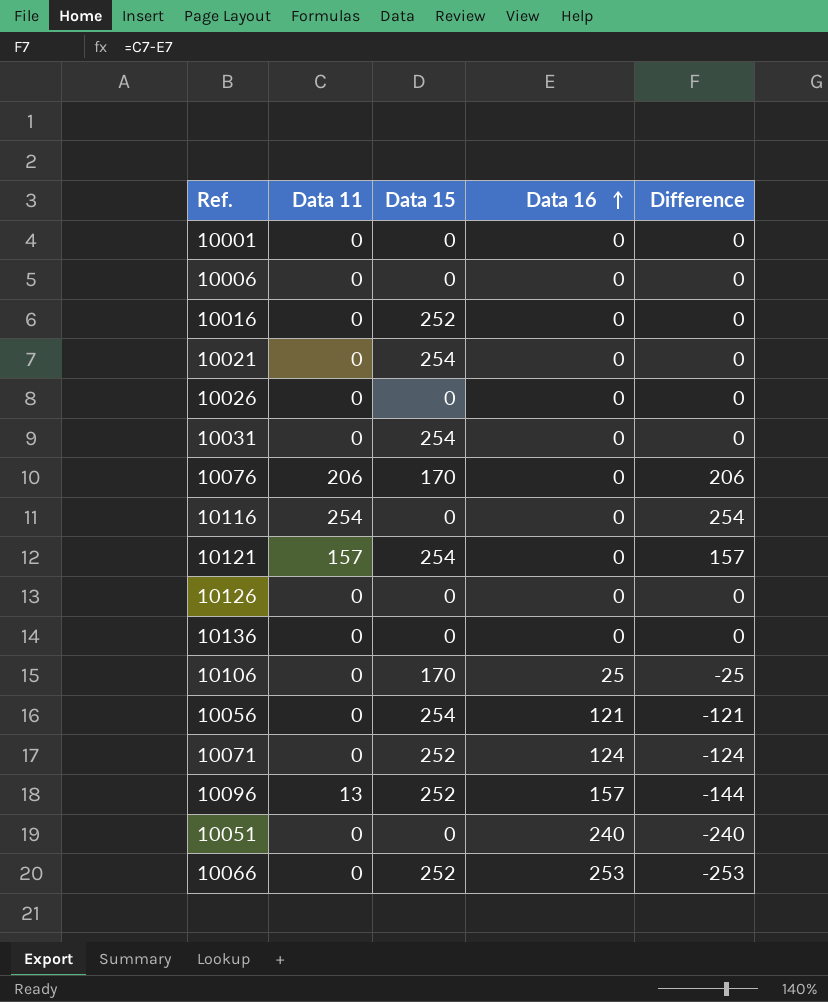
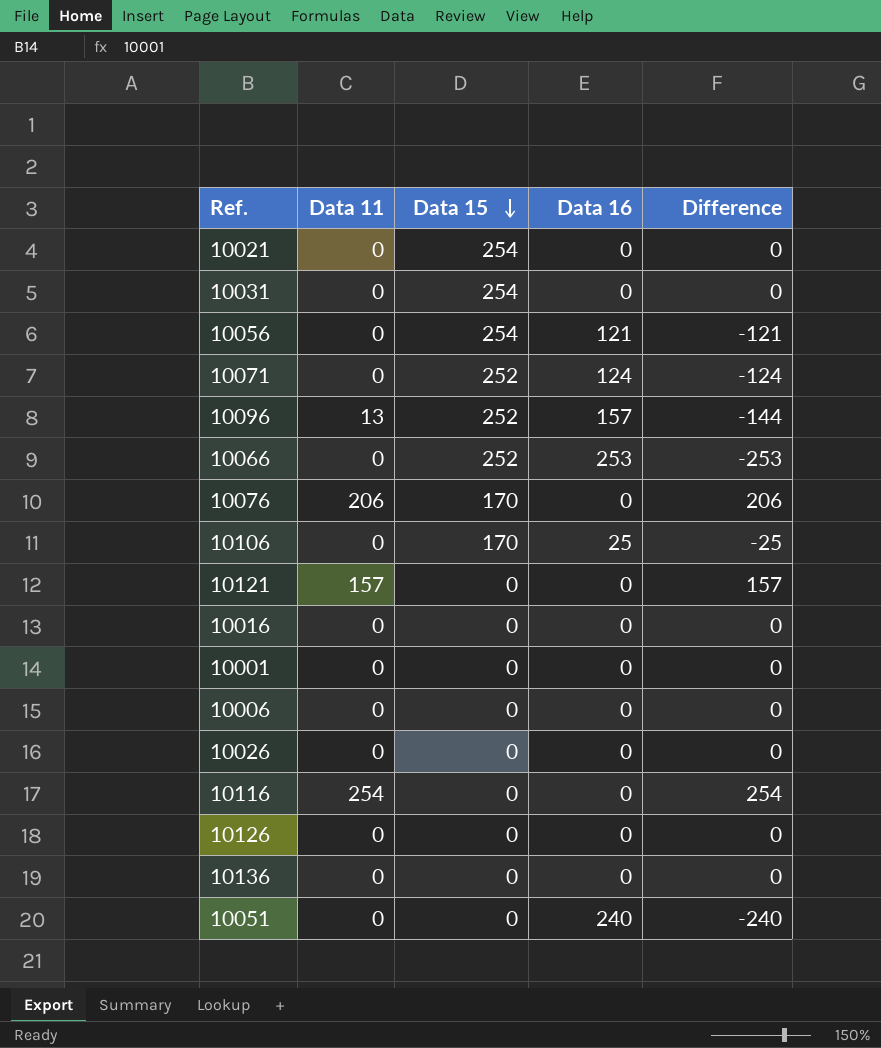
row order: Data 16 ascending -> Data 15 descending
10121 | Data 15: 254 -> 0
10016 | Data 15: 252 -> 0

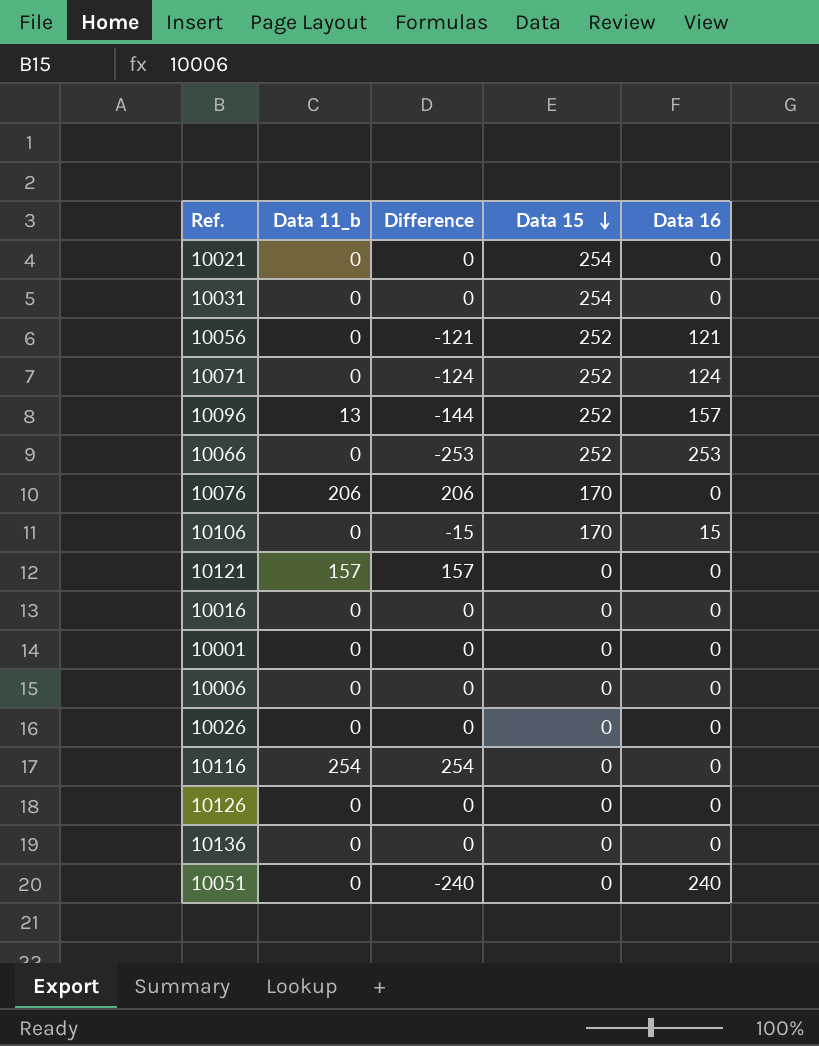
column name: Data 11 -> Data 11_b
column Difference | position: 5 -> 3
10056 | Data 15: 254 -> 252
10106 | Difference: -25 -> -15
10106 | Data 16: 25 -> 15

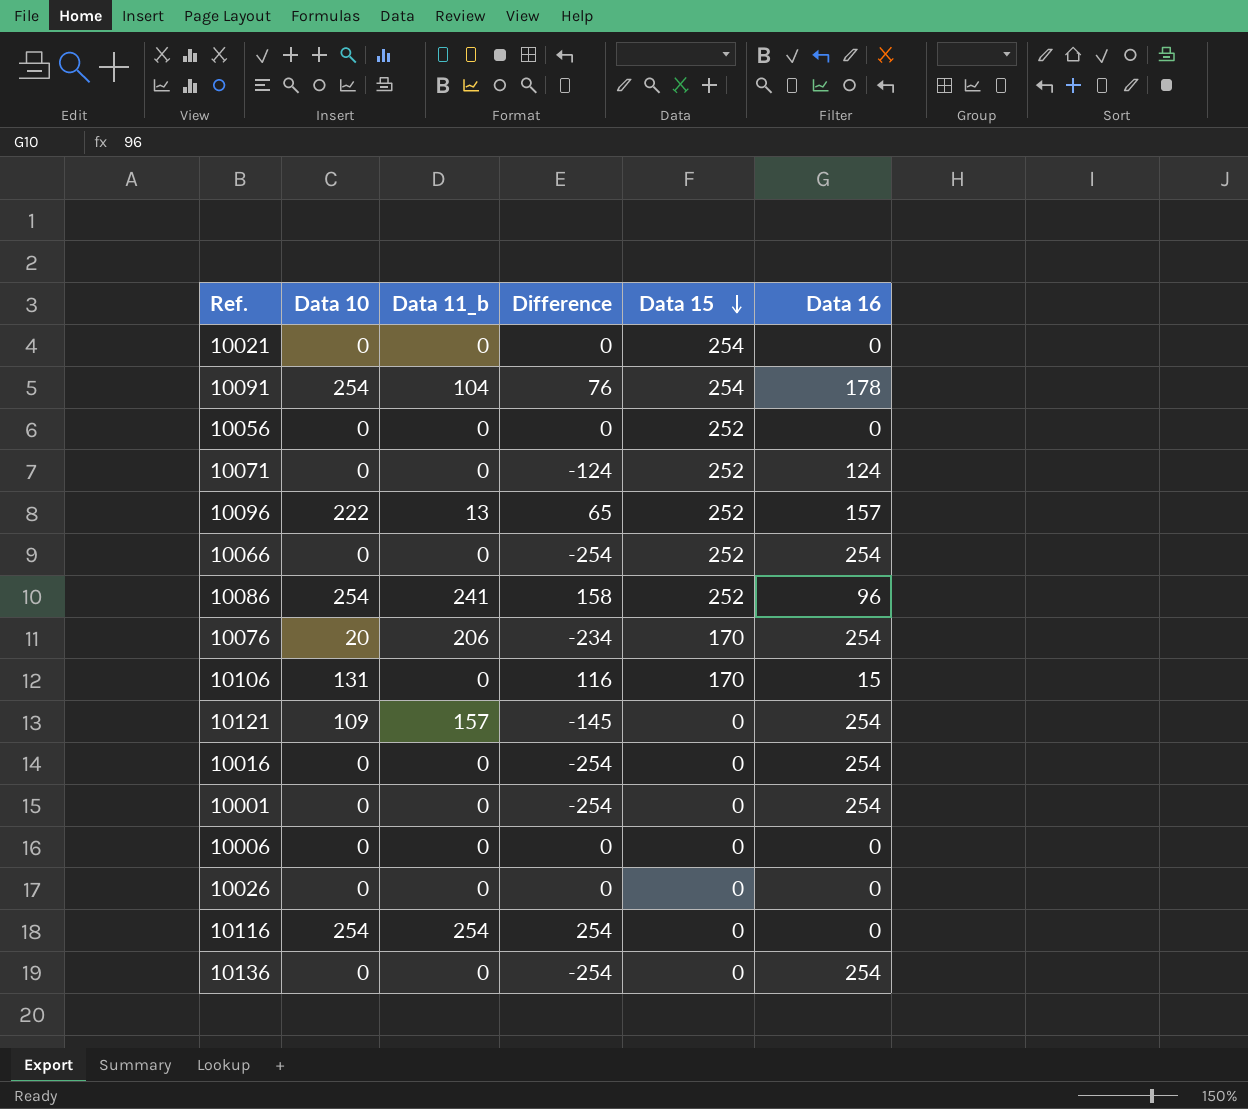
column Data 10 | position: none -> 2
column Difference | formula: [Data 11_b] - [Data 16] -> [Data 10] - [Data 16]
row 10031: 0 | 0 | 254 | 0 -> none
row 10126: 0 | 0 | 0 | 0 -> none
row 10051: 0 | -240 | 0 | 240 -> none
row 10091: none -> 254 | 104 | 76 | 254 | 178
10056 | Data 16: 121 -> 0
10066 | Data 16: 253 -> 254
row 10086: none -> 254 | 241 | 158 | 252 | 96
10076 | Data 16: 0 -> 254
10121 | Data 16: 0 -> 254
10016 | Data 16: 0 -> 254
10001 | Data 16: 0 -> 254
10136 | Data 16: 0 -> 254

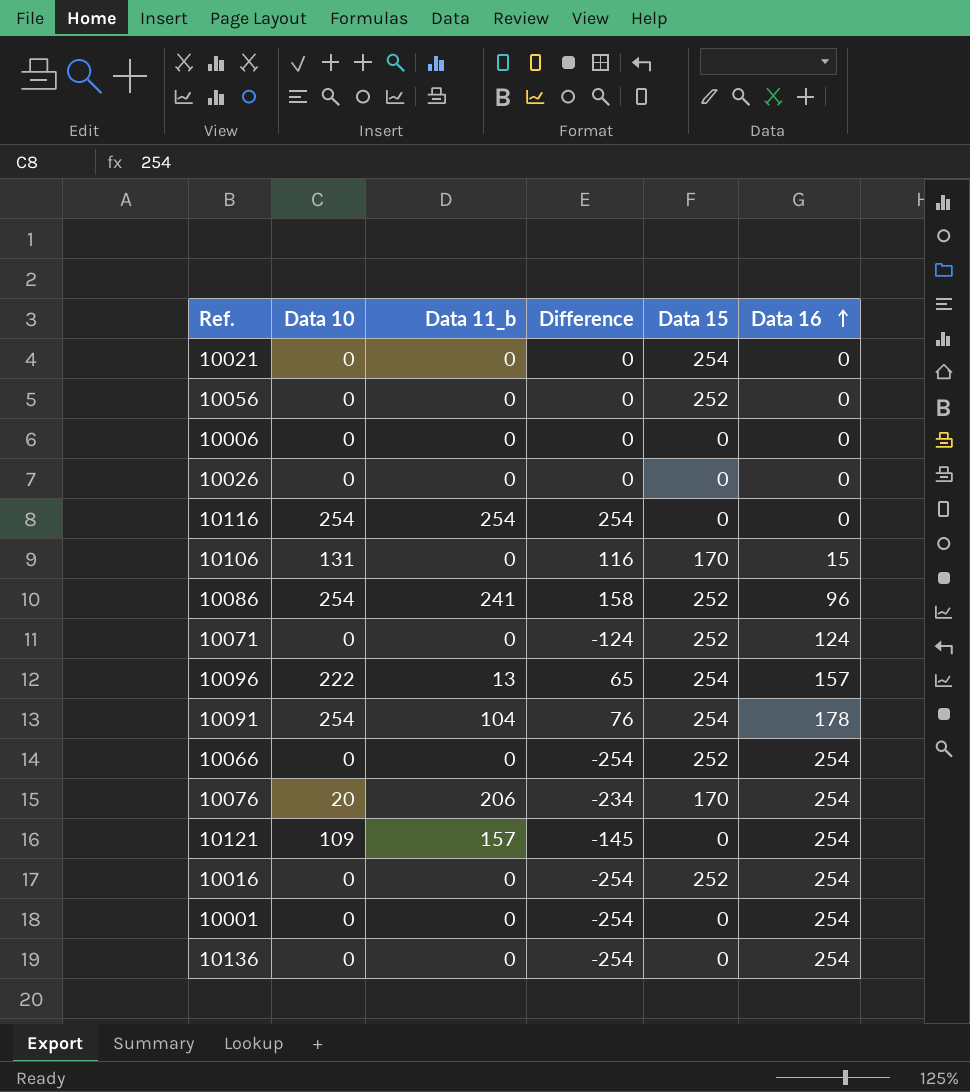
row order: Data 15 descending -> Data 16 ascending
10096 | Data 15: 252 -> 254
10016 | Data 15: 0 -> 252

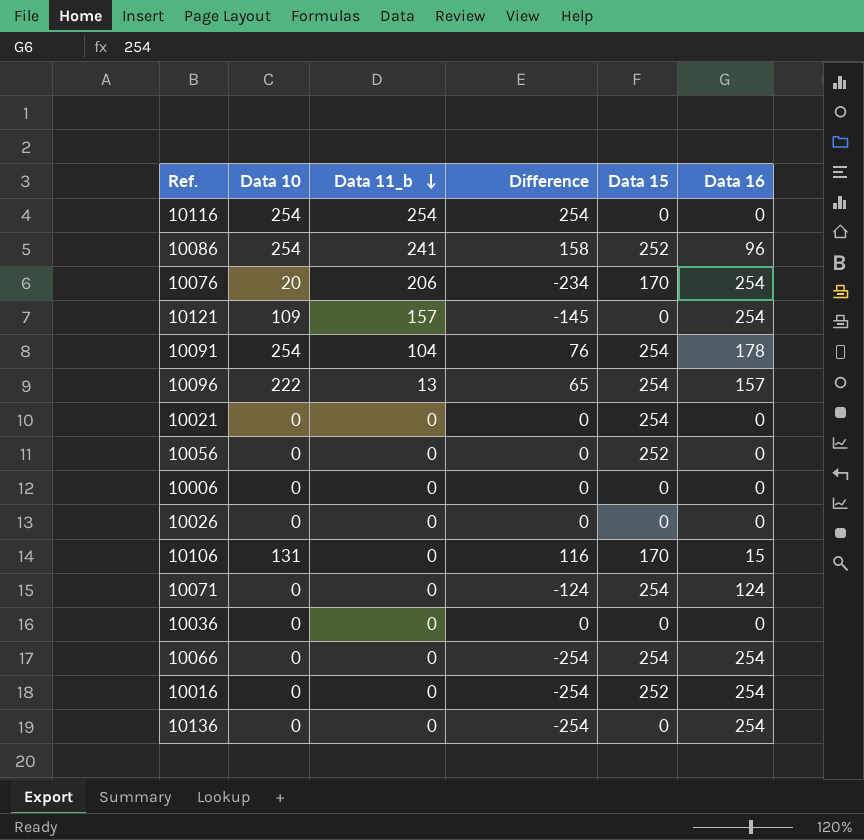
row order: Data 16 ascending -> Data 11_b descending
row 10001: 0 | 0 | -254 | 0 | 254 -> none
10071 | Data 15: 252 -> 254
row 10036: none -> 0 | 0 | 0 | 0 | 0
10066 | Data 15: 252 -> 254

